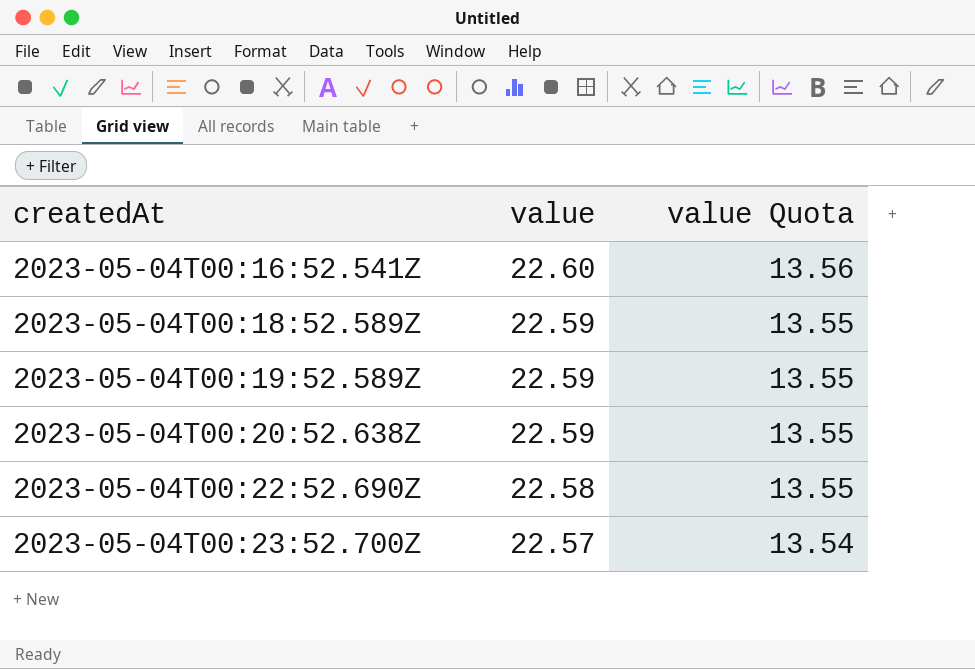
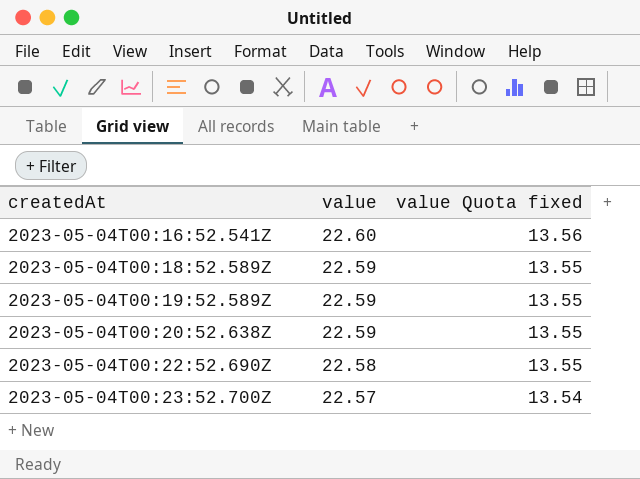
column name: value Quota -> value Quota fixed

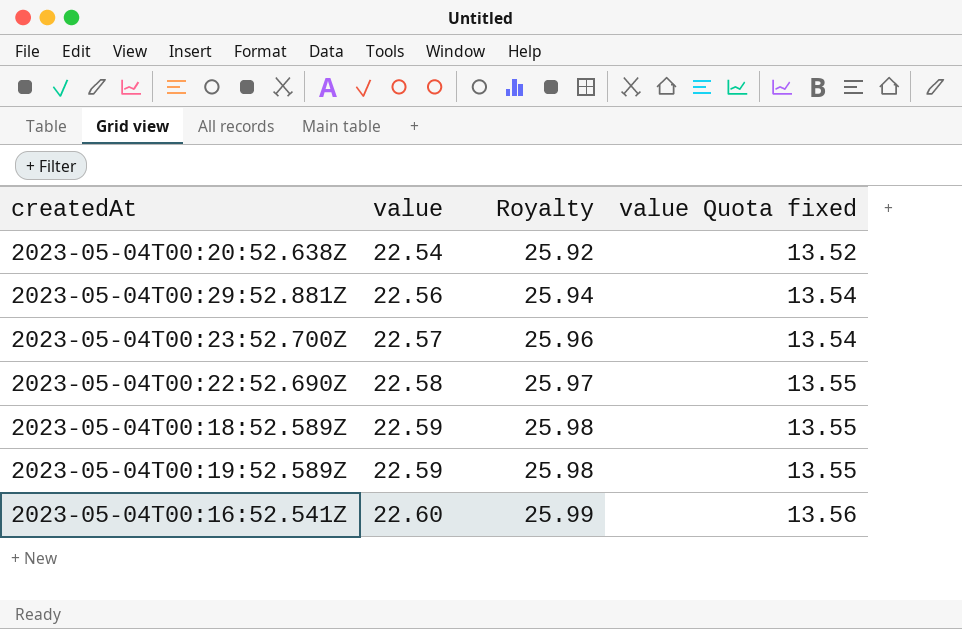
row order: createdAt ascending -> value ascending
column Royalty | formula: none -> [value] * 1.15
2023-05-04T00:20:52.638Z | value: 22.59 -> 22.54
2023-05-04T00:20:52.638Z | value Quota fixed: 13.55 -> 13.52
row 2023-05-04T00:29:52.881Z: none -> 22.56 | 25.94 | 13.54

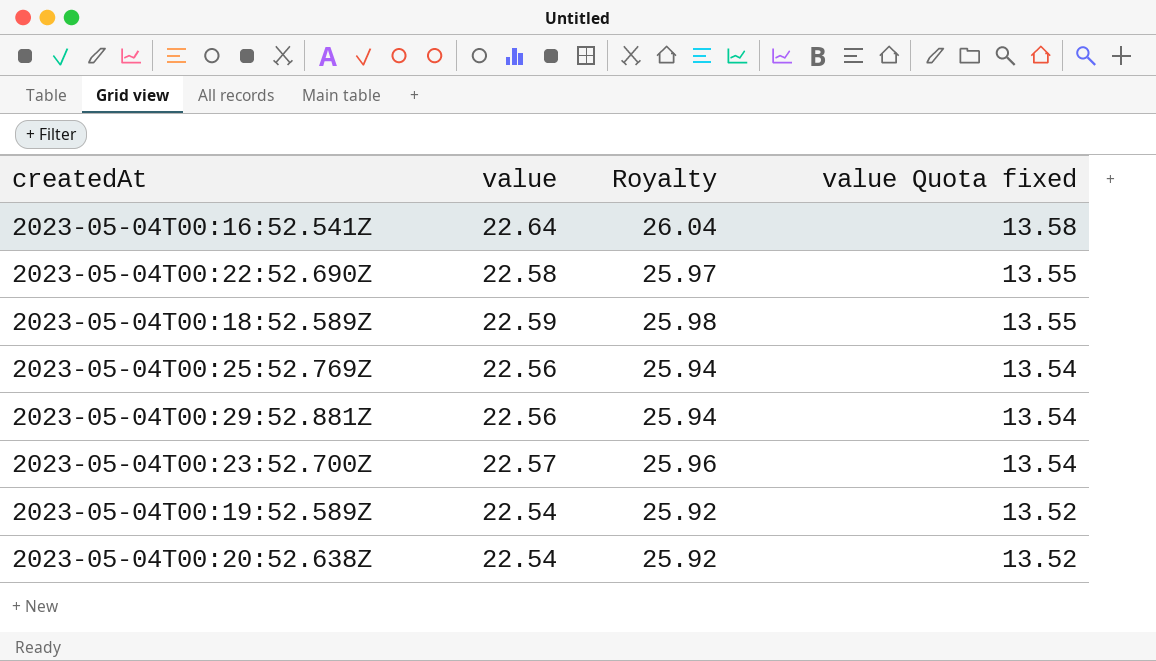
row order: value ascending -> value Quota fixed descending
2023-05-04T00:16:52.541Z | value: 22.60 -> 22.64
2023-05-04T00:16:52.541Z | Royalty: 25.99 -> 26.04
2023-05-04T00:16:52.541Z | value Quota fixed: 13.56 -> 13.58
row 2023-05-04T00:25:52.769Z: none -> 22.56 | 25.94 | 13.54
2023-05-04T00:19:52.589Z | value: 22.59 -> 22.54
2023-05-04T00:19:52.589Z | Royalty: 25.98 -> 25.92
2023-05-04T00:19:52.589Z | value Quota fixed: 13.55 -> 13.52

